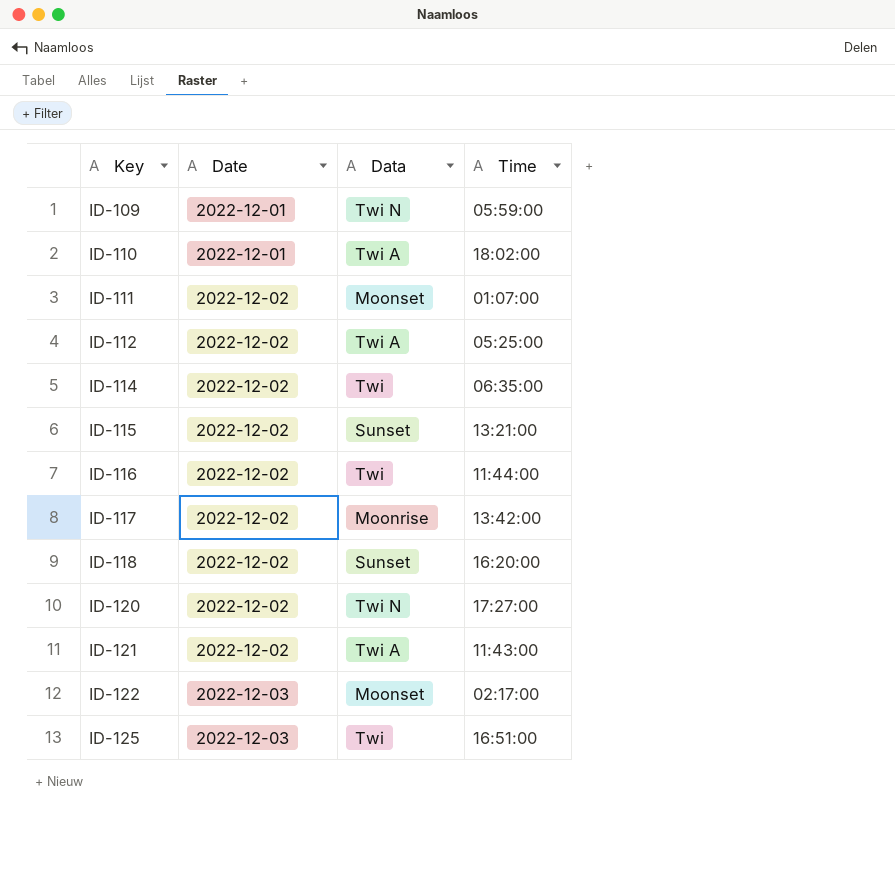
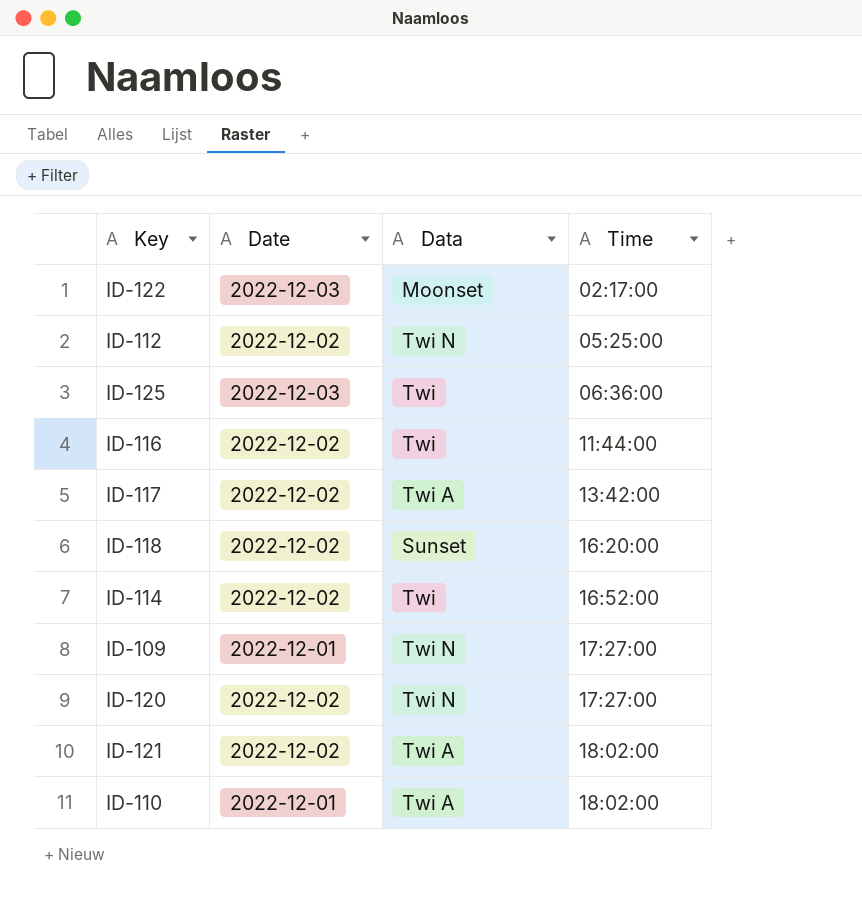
row order: Key ascending -> Time ascending
row ID-111: 2022-12-02 | Moonset | 01:07:00 -> none
row ID-115: 2022-12-02 | Sunset | 13:21:00 -> none
ID-112 | Data: Twi A -> Twi N
ID-125 | Time: 16:51:00 -> 06:36:00
ID-117 | Data: Moonrise -> Twi A
ID-114 | Time: 06:35:00 -> 16:52:00
ID-109 | Time: 05:59:00 -> 17:27:00
ID-121 | Time: 11:43:00 -> 18:02:00

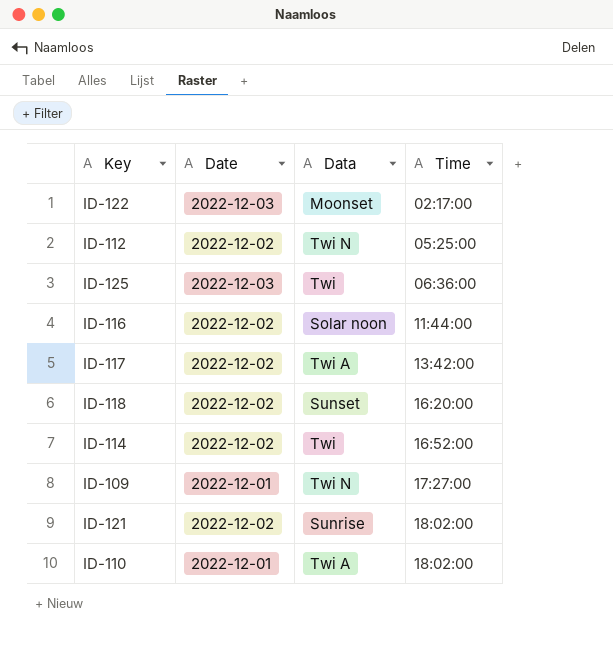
row ID-120: 2022-12-02 | Twi N | 17:27:00 -> none
ID-116 | Data: Twi -> Solar noon
ID-121 | Data: Twi A -> Sunrise

